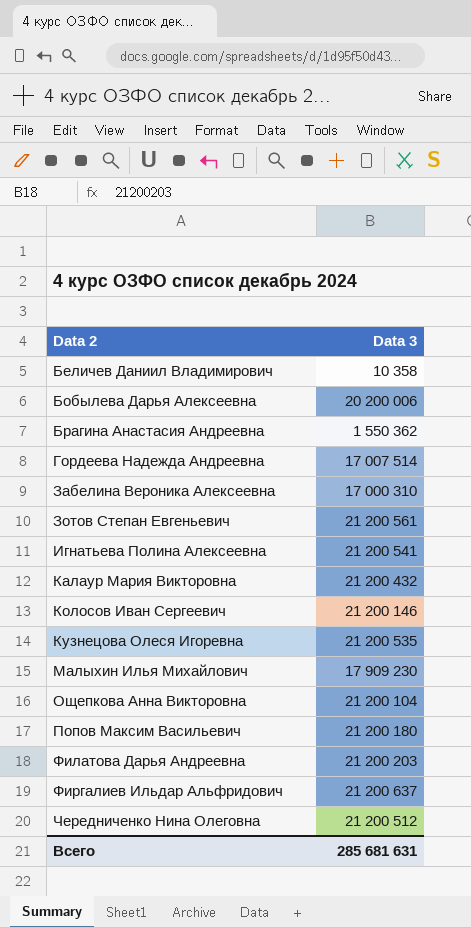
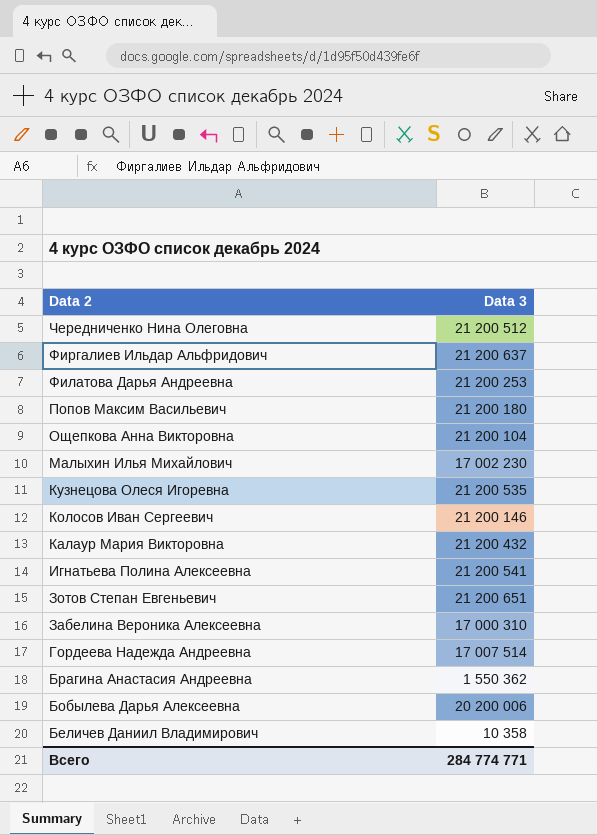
row order: Data 2 ascending -> Data 2 descending
Филатова Дарья Андреевна | Data 3: 21 200 203 -> 21 200 253
Малыхин Илья Михайлович | Data 3: 17 909 230 -> 17 002 230
Зотов Степан Евгеньевич | Data 3: 21 200 561 -> 21 200 651
Всего | Data 3: 285 681 631 -> 284 774 771

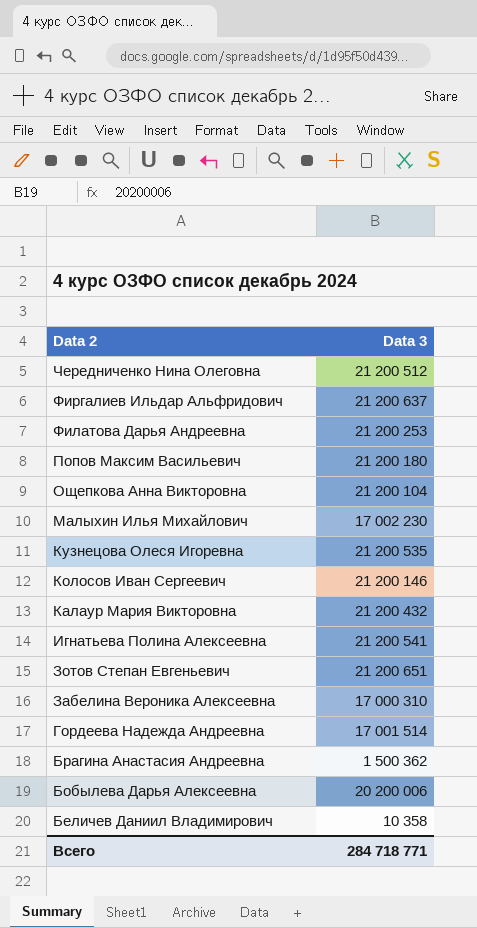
Гордеева Надежда Андреевна | Data 3: 17 007 514 -> 17 001 514
Брагина Анастасия Андреевна | Data 3: 1 550 362 -> 1 500 362
Всего | Data 3: 284 774 771 -> 284 718 771

